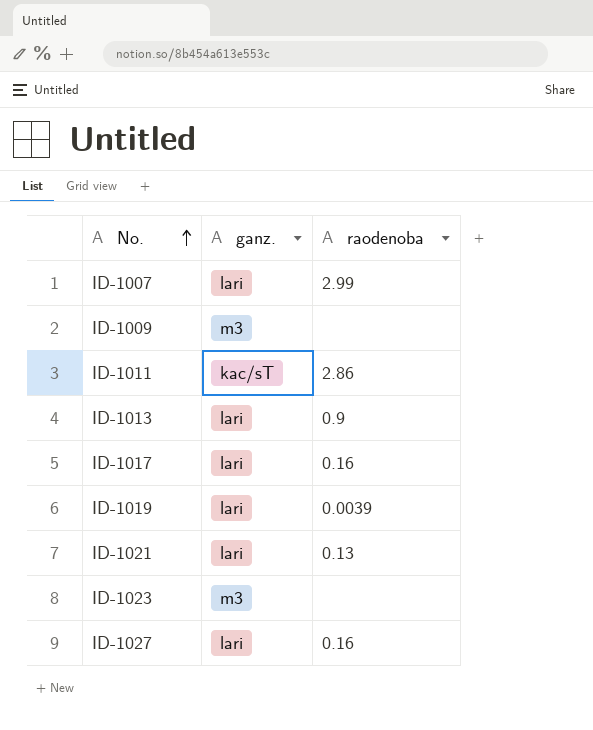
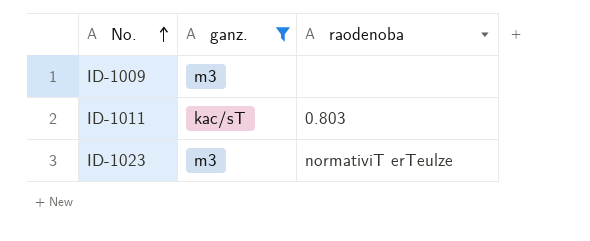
filter: none -> ganz. != lari
ID-1011 | raodenoba: 2.86 -> 0.803
ID-1023 | raodenoba: none -> normativiT erTeulze

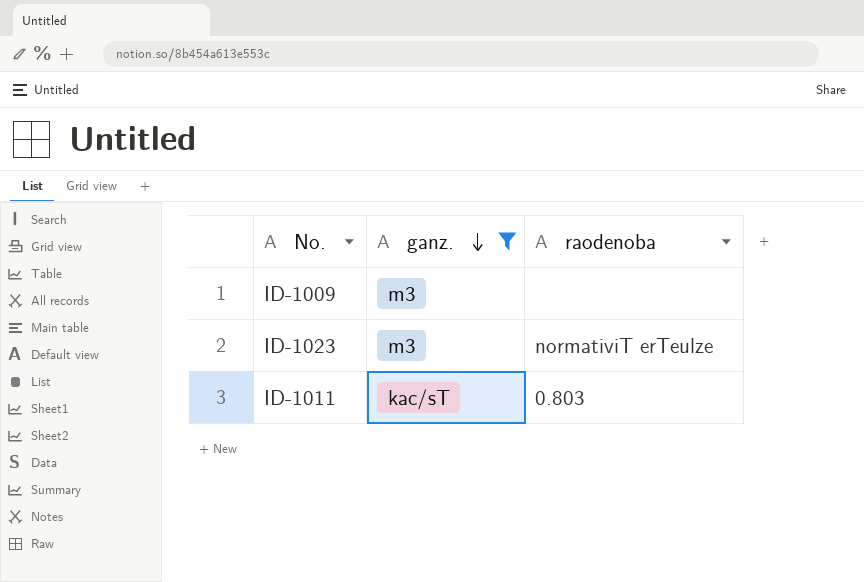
row order: No. ascending -> ganz. descending

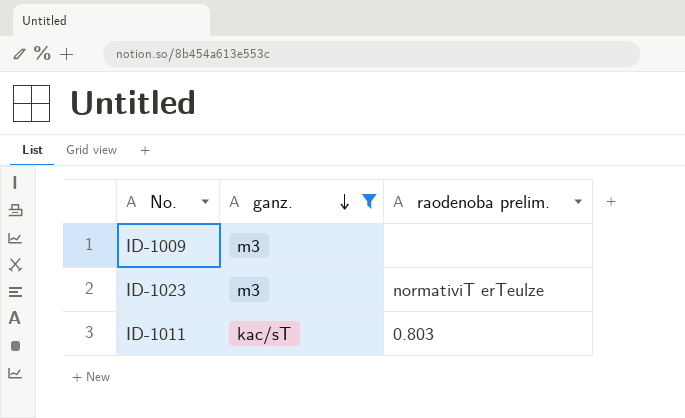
column name: raodenoba -> raodenoba prelim.

